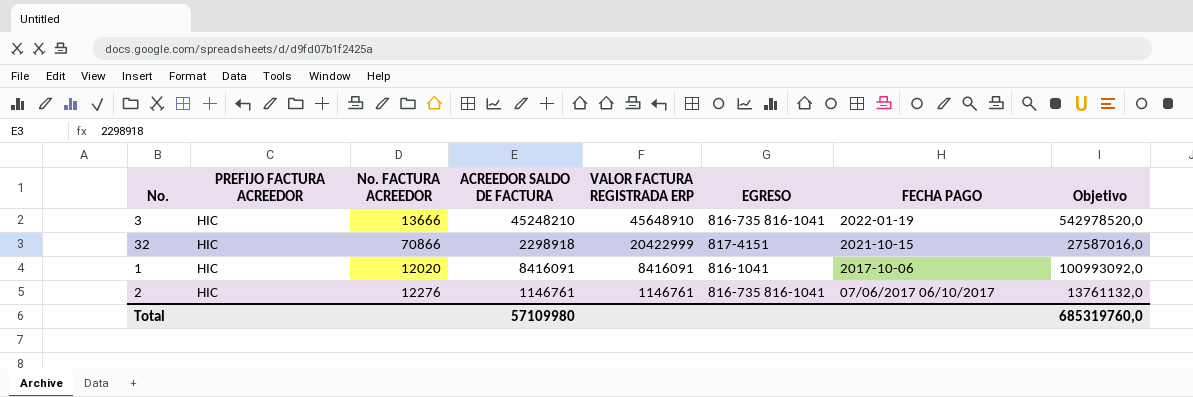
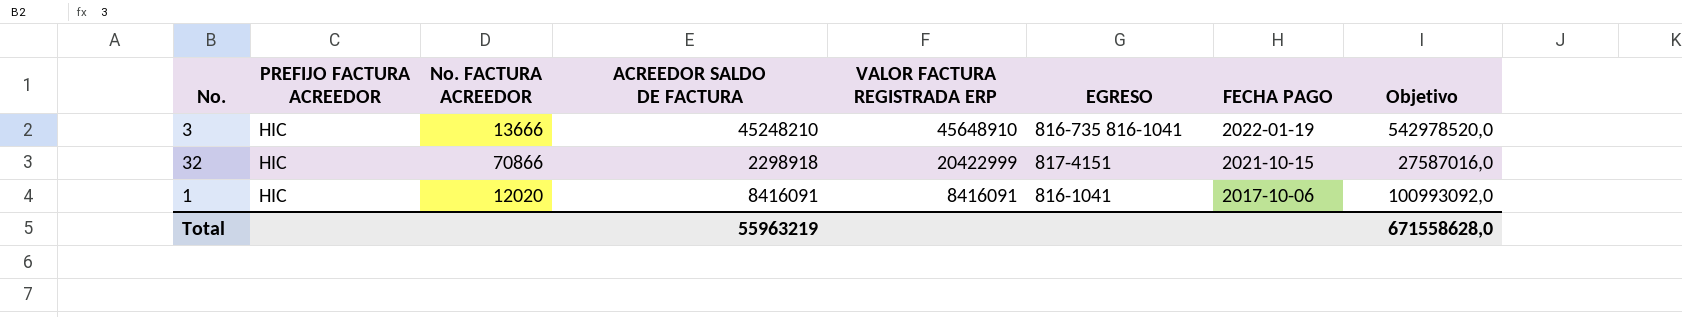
row 2: HIC | 12276 | 1146761 | 1146761 | 816-735 816-1041 | 07/06/2017 06/10/2017 | 13761132,0 -> none
Total | ACREEDOR SALDO DE FACTURA: 57109980 -> 55963219
Total | Objetivo: 685319760,0 -> 671558628,0

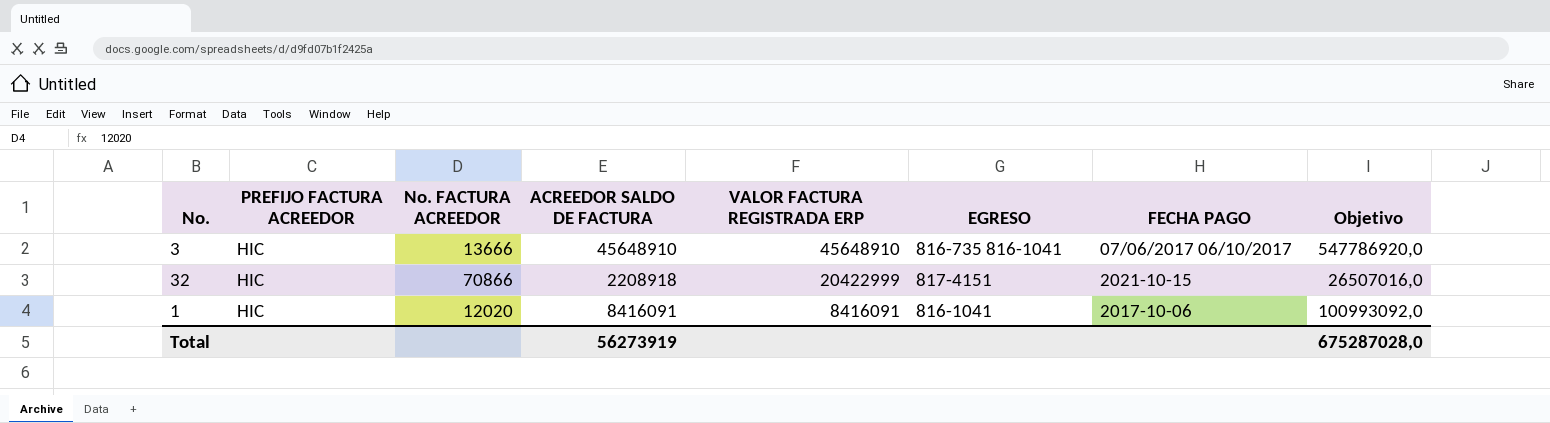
3 | ACREEDOR SALDO DE FACTURA: 45248210 -> 45648910
3 | FECHA PAGO: 2022-01-19 -> 07/06/2017 06/10/2017
3 | Objetivo: 542978520,0 -> 547786920,0
32 | ACREEDOR SALDO DE FACTURA: 2298918 -> 2208918
32 | Objetivo: 27587016,0 -> 26507016,0
Total | ACREEDOR SALDO DE FACTURA: 55963219 -> 56273919
Total | Objetivo: 671558628,0 -> 675287028,0

